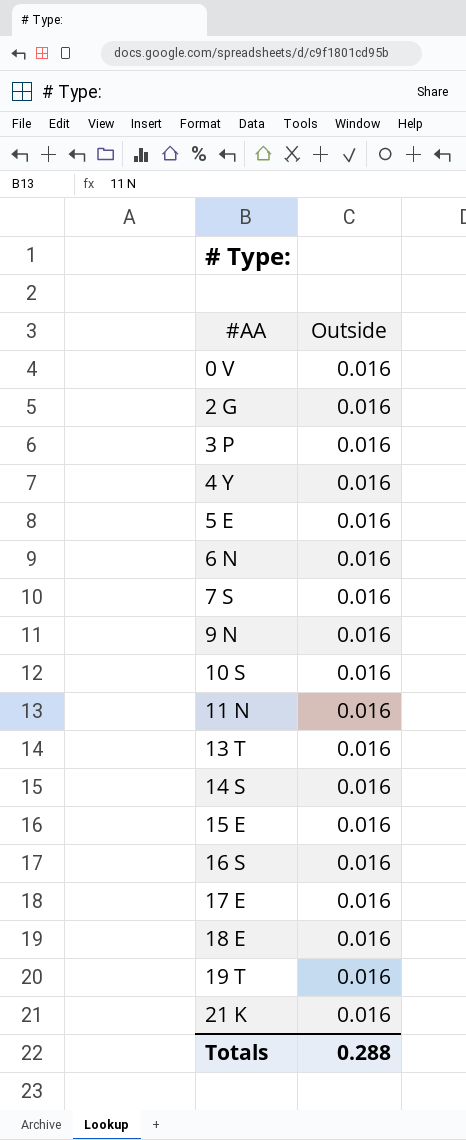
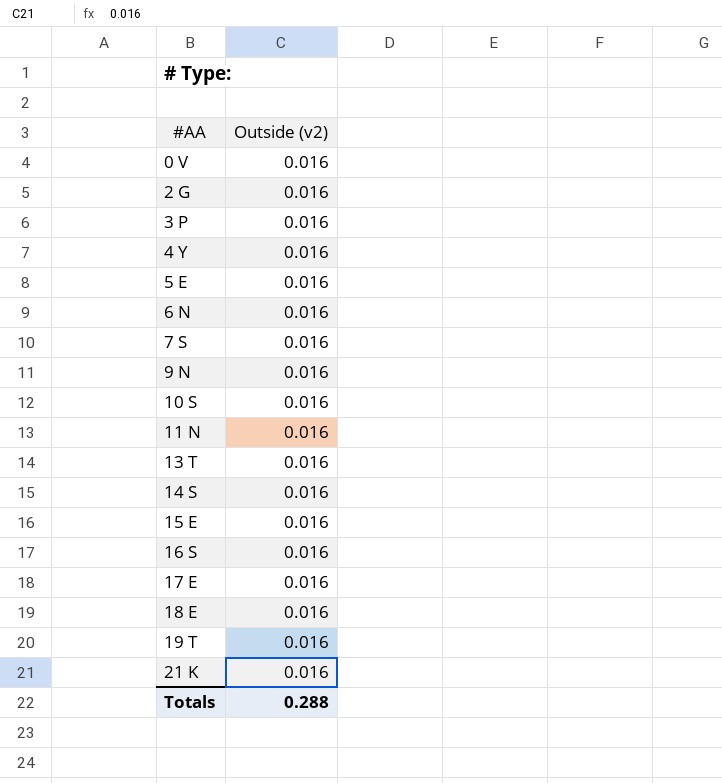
column name: Outside -> Outside (v2)

